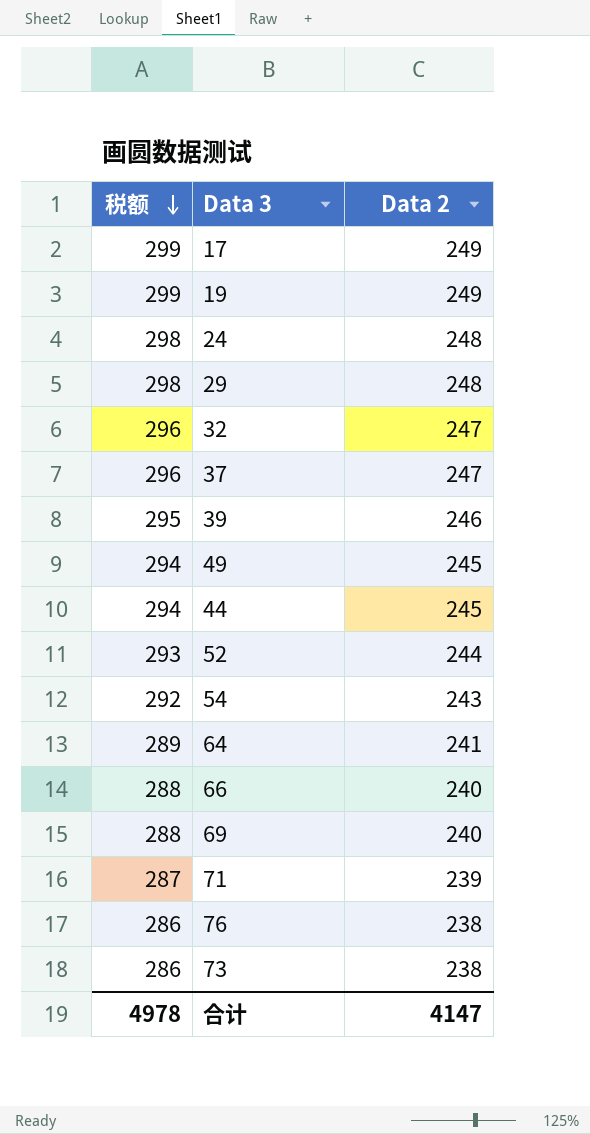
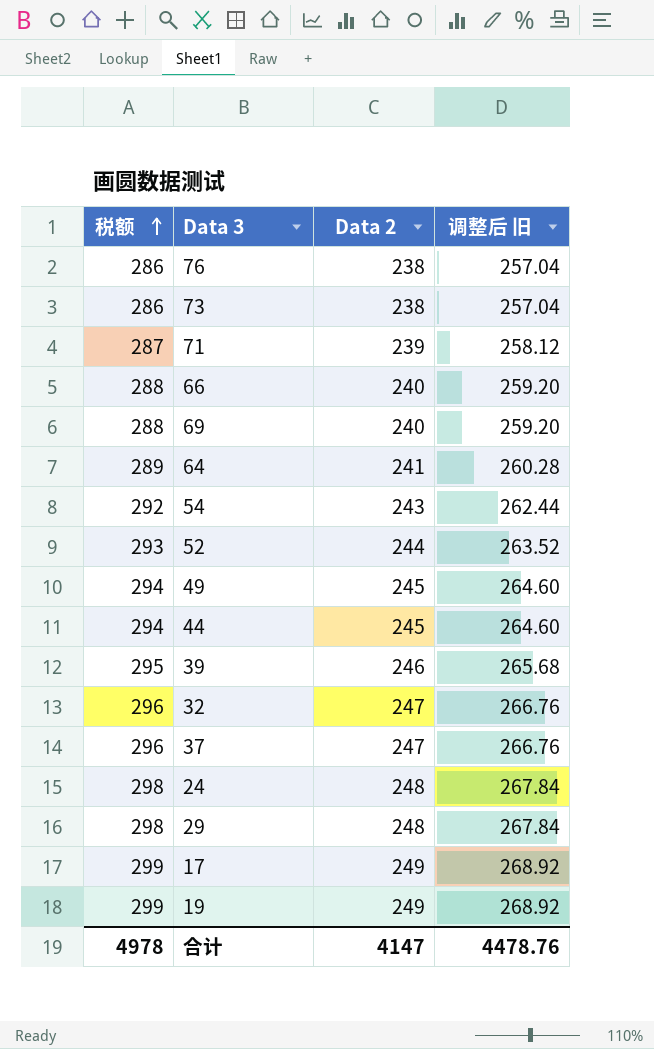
row order: 税额 descending -> 税额 ascending
column 调整后 旧 | formula: none -> [Data 2] * 1.08

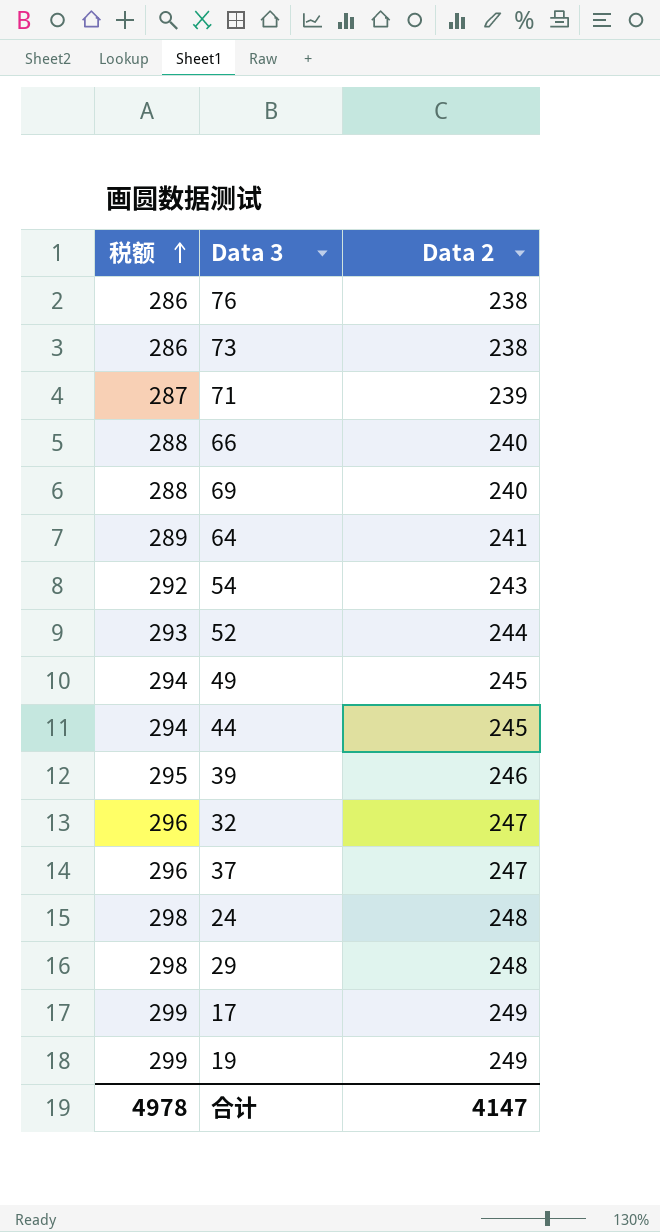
column 调整后 旧 | formula: [Data 2] * 1.08 -> none

